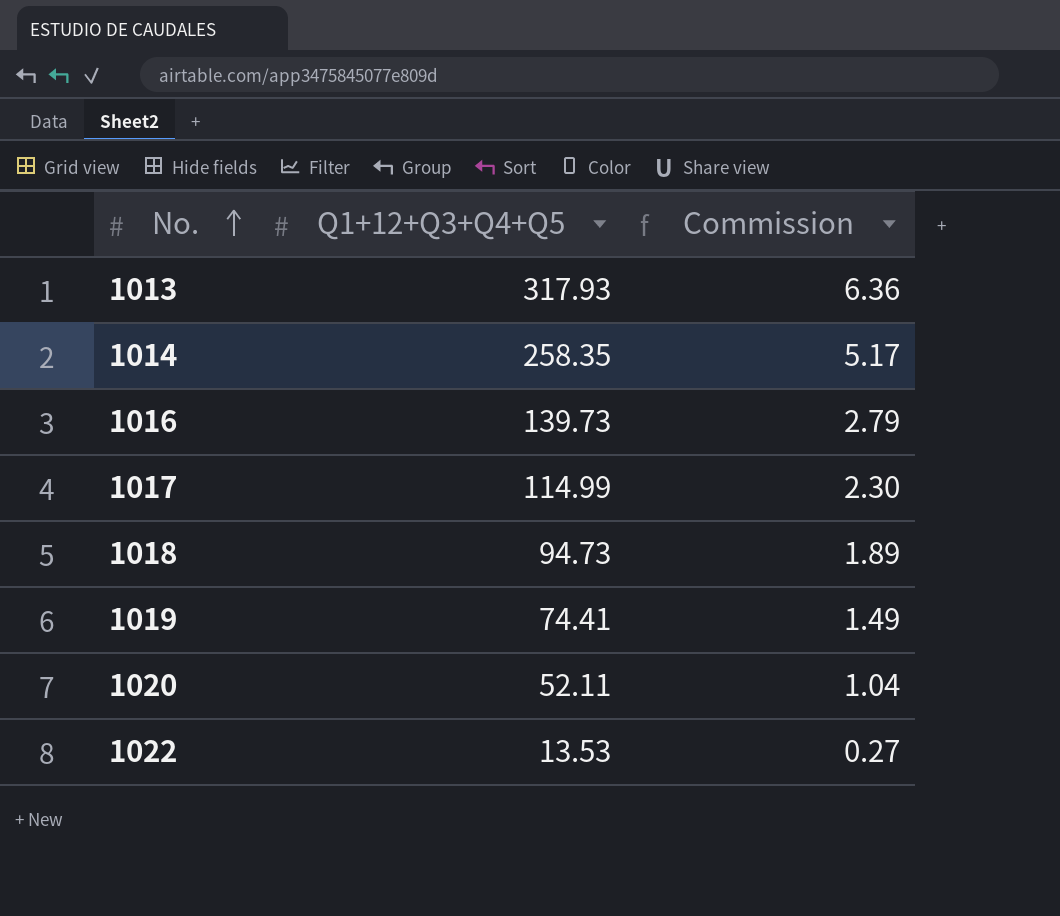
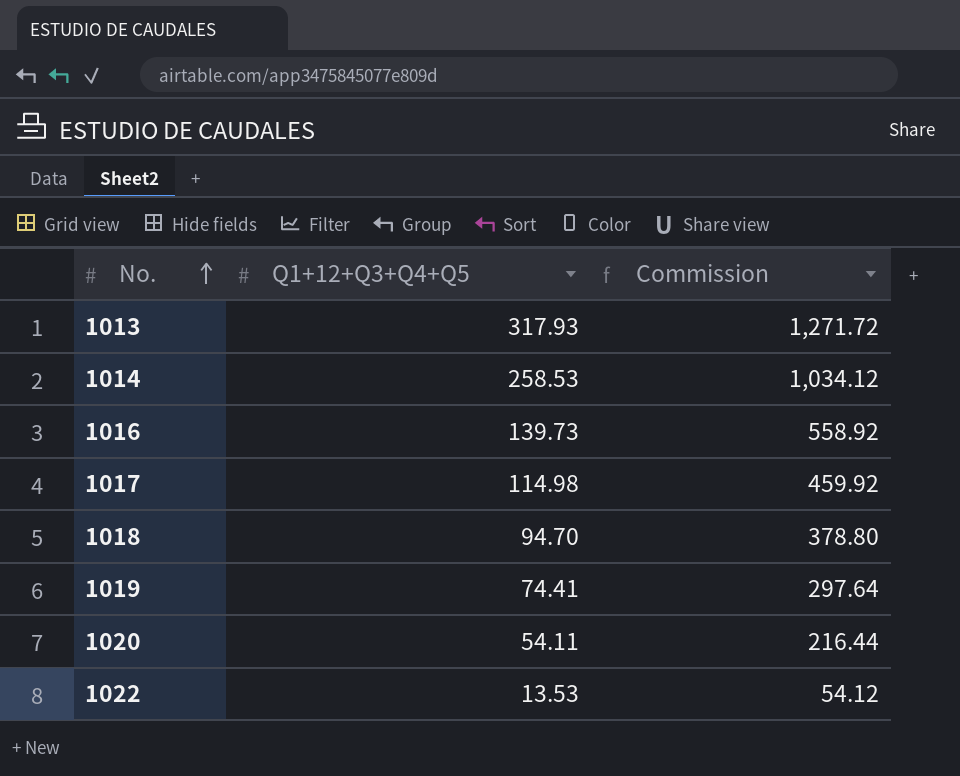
column Commission | formula: [Q1+12+Q3+Q4+Q5] * 0.02 -> [Q1+12+Q3+Q4+Q5] * 4
1014 | Q1+12+Q3+Q4+Q5: 258.35 -> 258.53
1017 | Q1+12+Q3+Q4+Q5: 114.99 -> 114.98
1018 | Q1+12+Q3+Q4+Q5: 94.73 -> 94.70
1020 | Q1+12+Q3+Q4+Q5: 52.11 -> 54.11

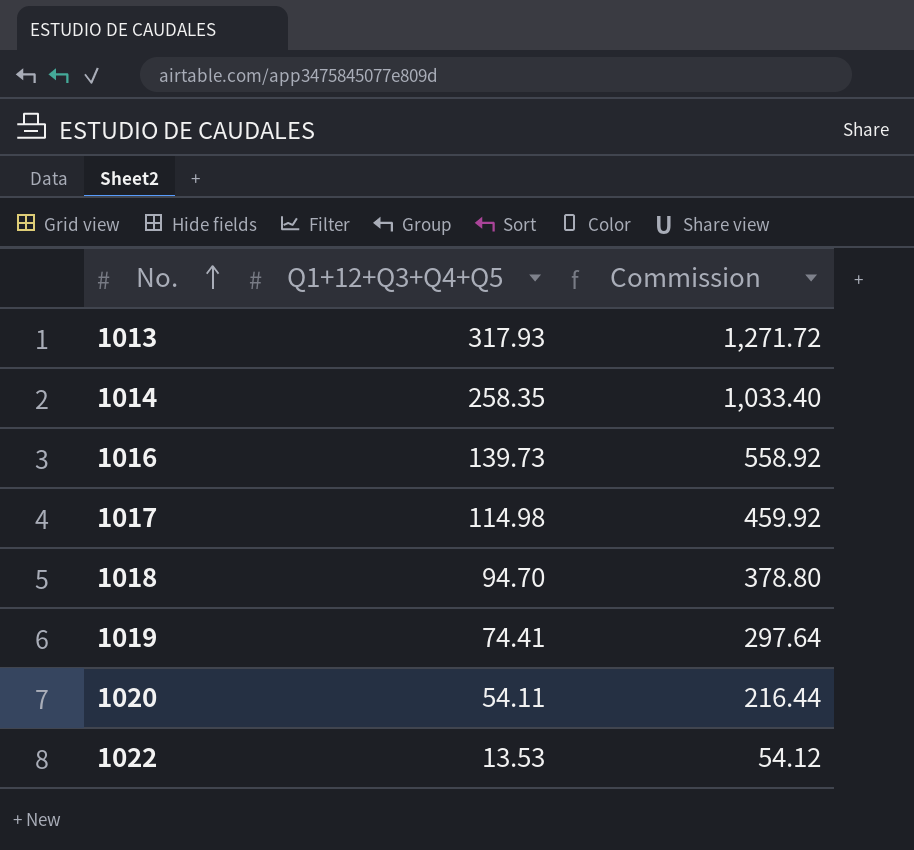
1014 | Q1+12+Q3+Q4+Q5: 258.53 -> 258.35
1014 | Commission: 1,034.12 -> 1,033.40

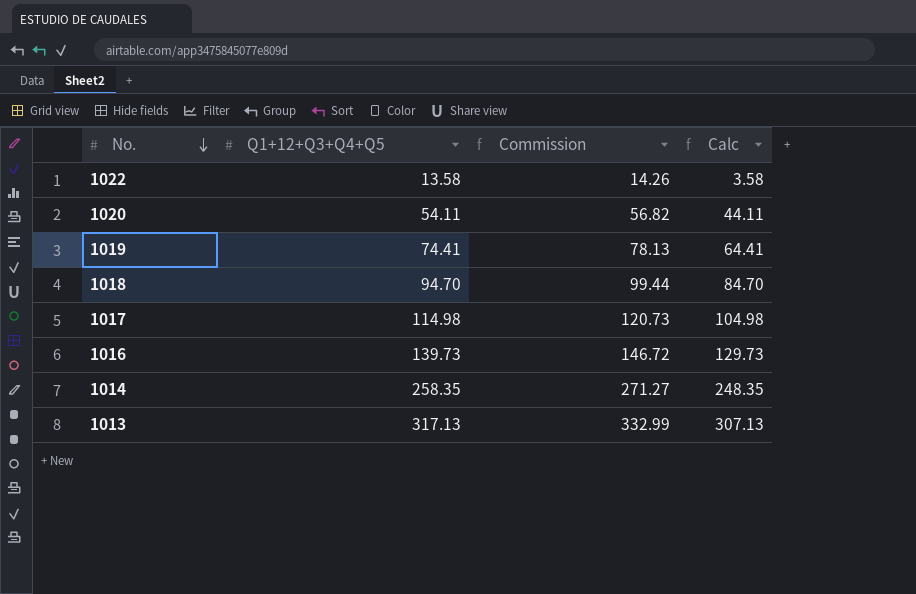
row order: No. ascending -> No. descending
column Commission | formula: [Q1+12+Q3+Q4+Q5] * 4 -> [Q1+12+Q3+Q4+Q5] * 1.05
column Calc | formula: none -> [Q1+12+Q3+Q4+Q5] - 10
1022 | Q1+12+Q3+Q4+Q5: 13.53 -> 13.58
1013 | Q1+12+Q3+Q4+Q5: 317.93 -> 317.13

